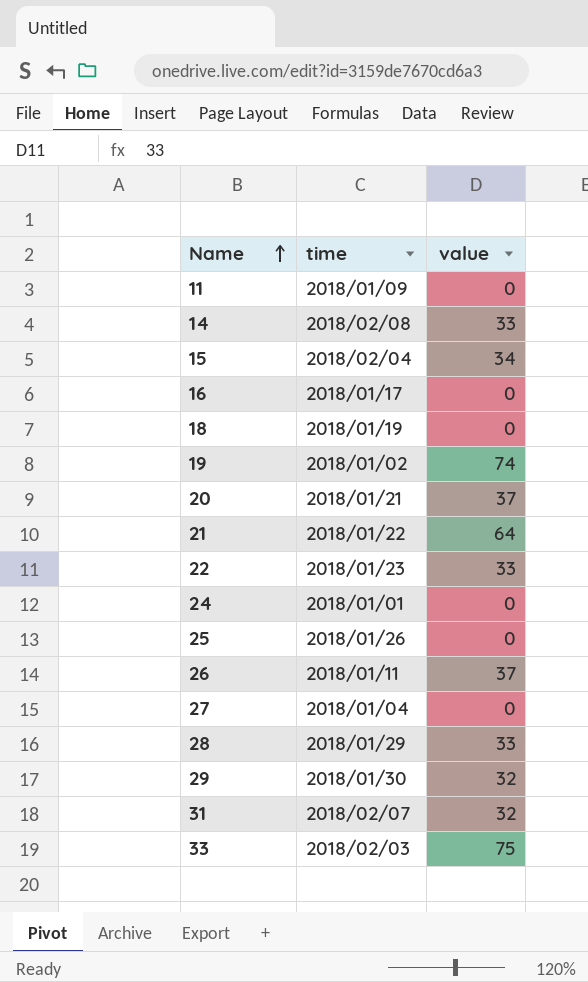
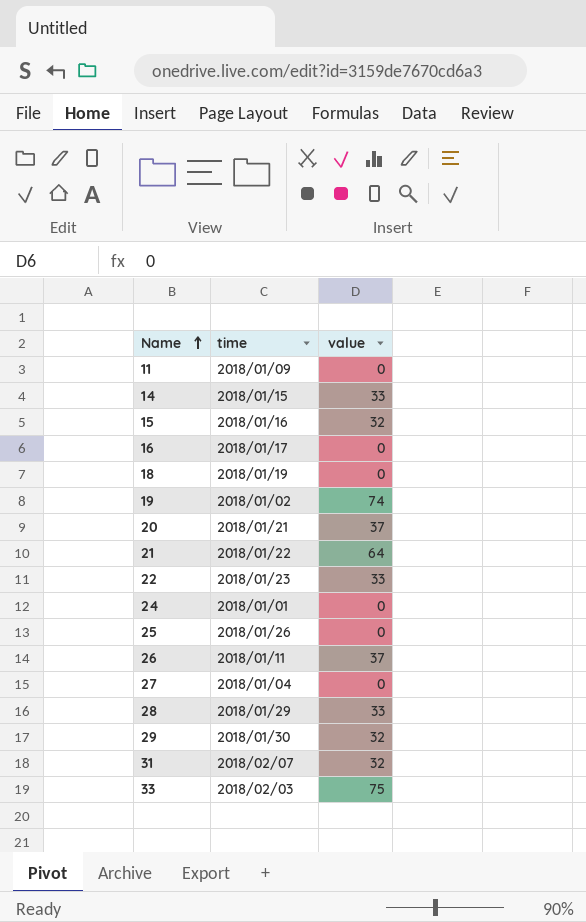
14 | time: 2018/02/08 -> 2018/01/15
15 | time: 2018/02/04 -> 2018/01/16
15 | value: 34 -> 32

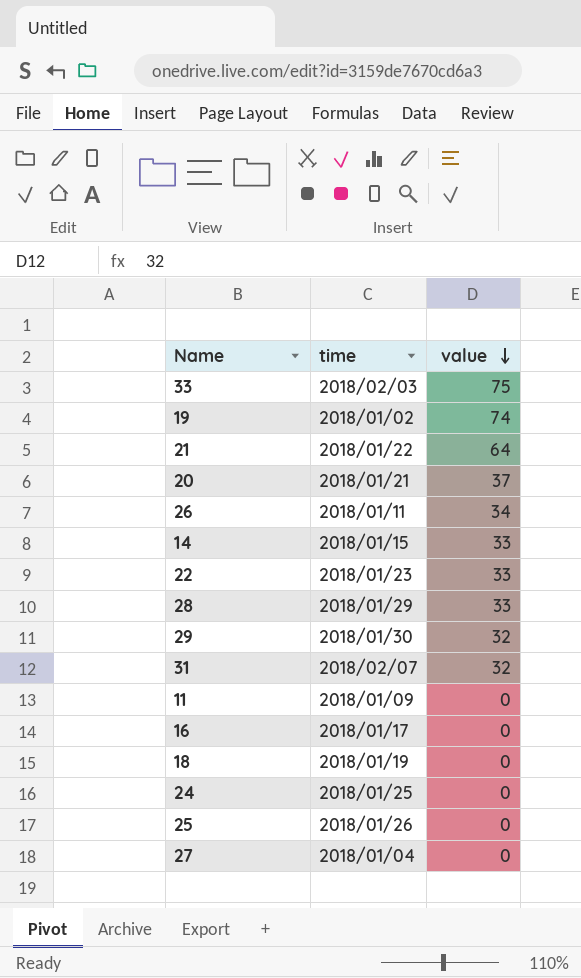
row order: Name ascending -> value descending
row 15: 2018/01/16 | 32 -> none
26 | value: 37 -> 34
24 | time: 2018/01/01 -> 2018/01/25

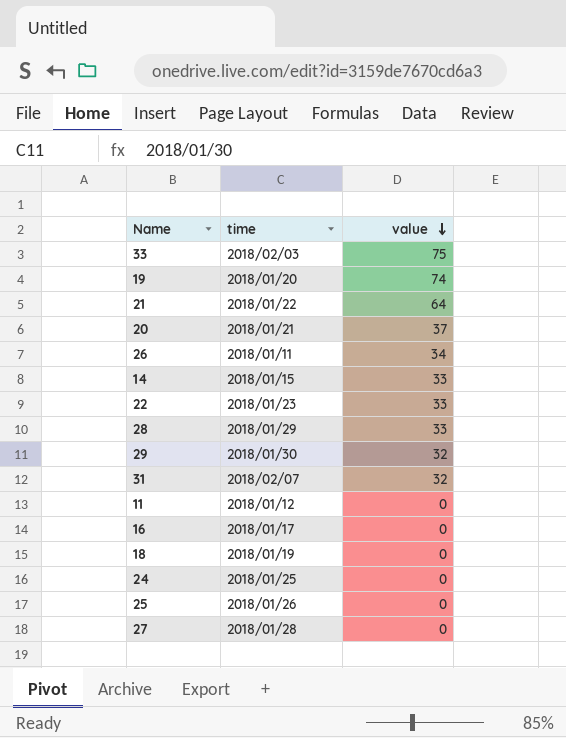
19 | time: 2018/01/02 -> 2018/01/20
11 | time: 2018/01/09 -> 2018/01/12
27 | time: 2018/01/04 -> 2018/01/28

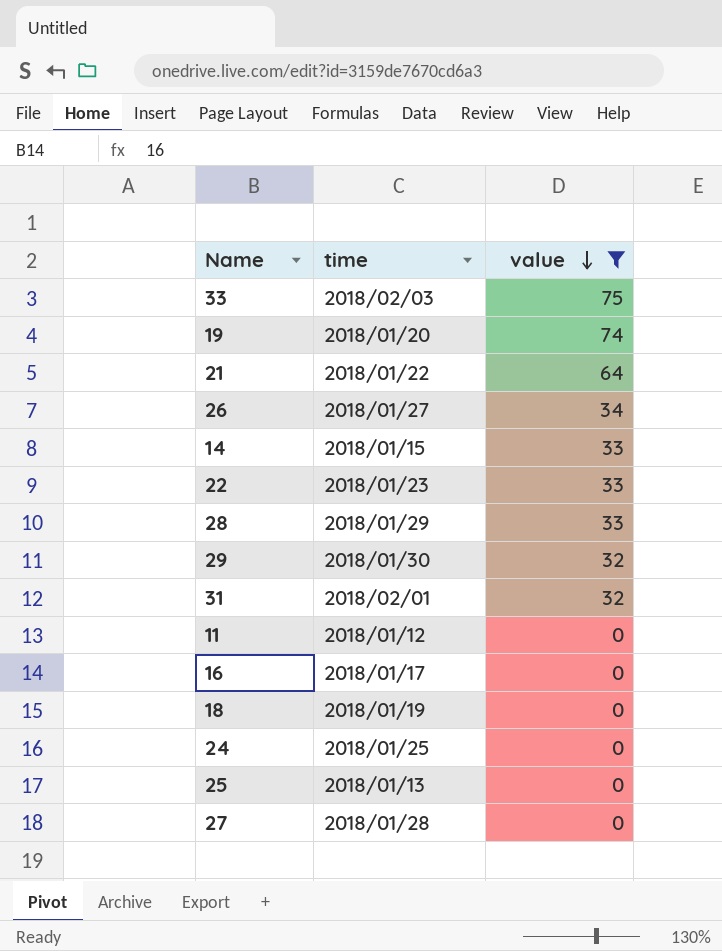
filter: none -> value != 37
26 | time: 2018/01/11 -> 2018/01/27
31 | time: 2018/02/07 -> 2018/02/01
25 | time: 2018/01/26 -> 2018/01/13

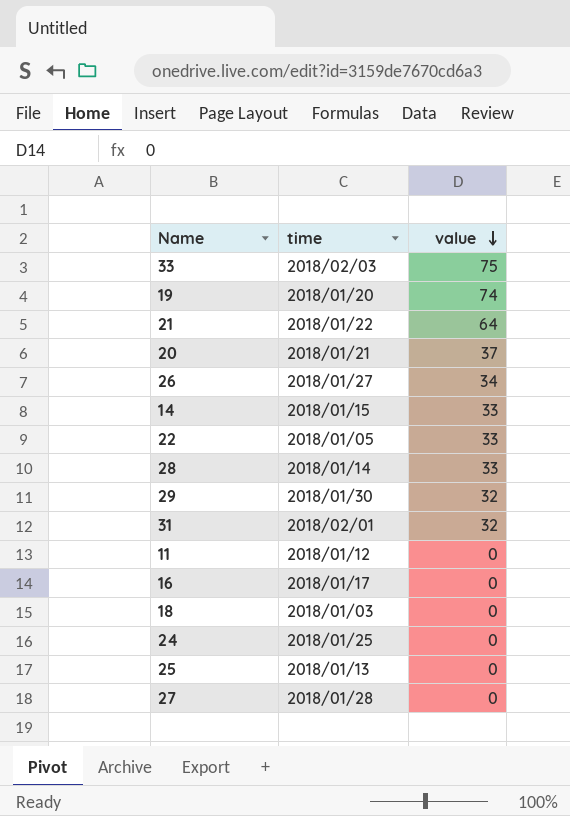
filter: value != 37 -> none
22 | time: 2018/01/23 -> 2018/01/05
28 | time: 2018/01/29 -> 2018/01/14
18 | time: 2018/01/19 -> 2018/01/03

